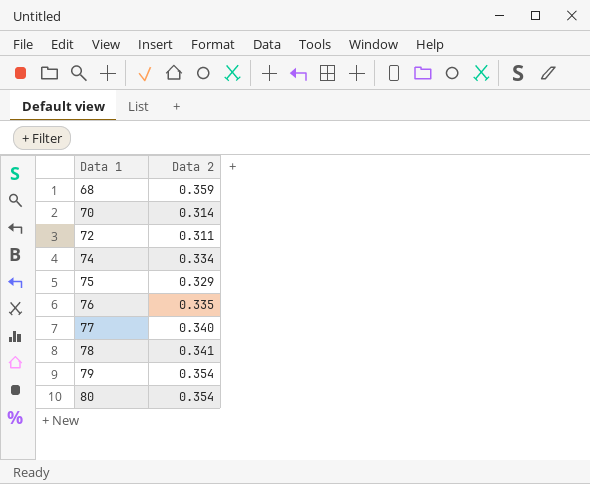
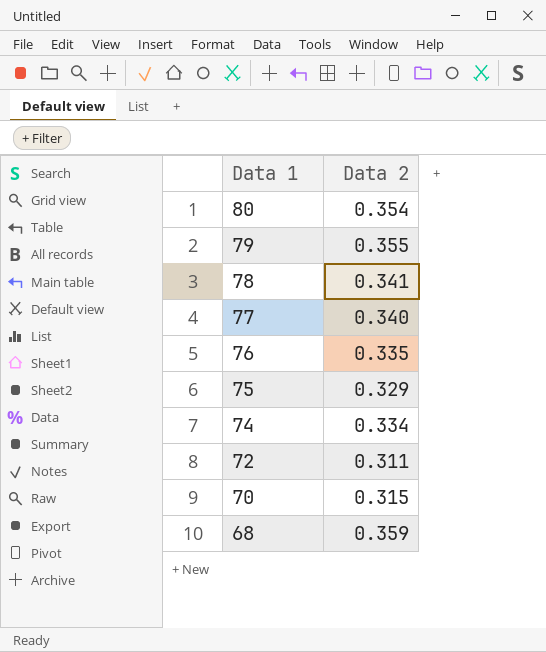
row order: Data 1 ascending -> Data 1 descending
79 | Data 2: 0.354 -> 0.355
70 | Data 2: 0.314 -> 0.315

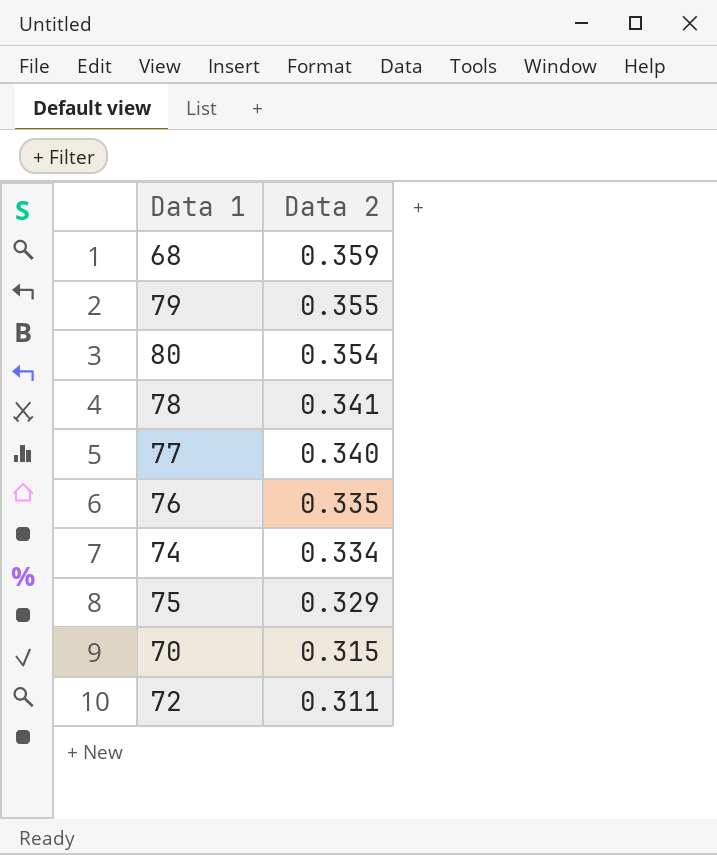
row order: Data 1 descending -> Data 2 descending

